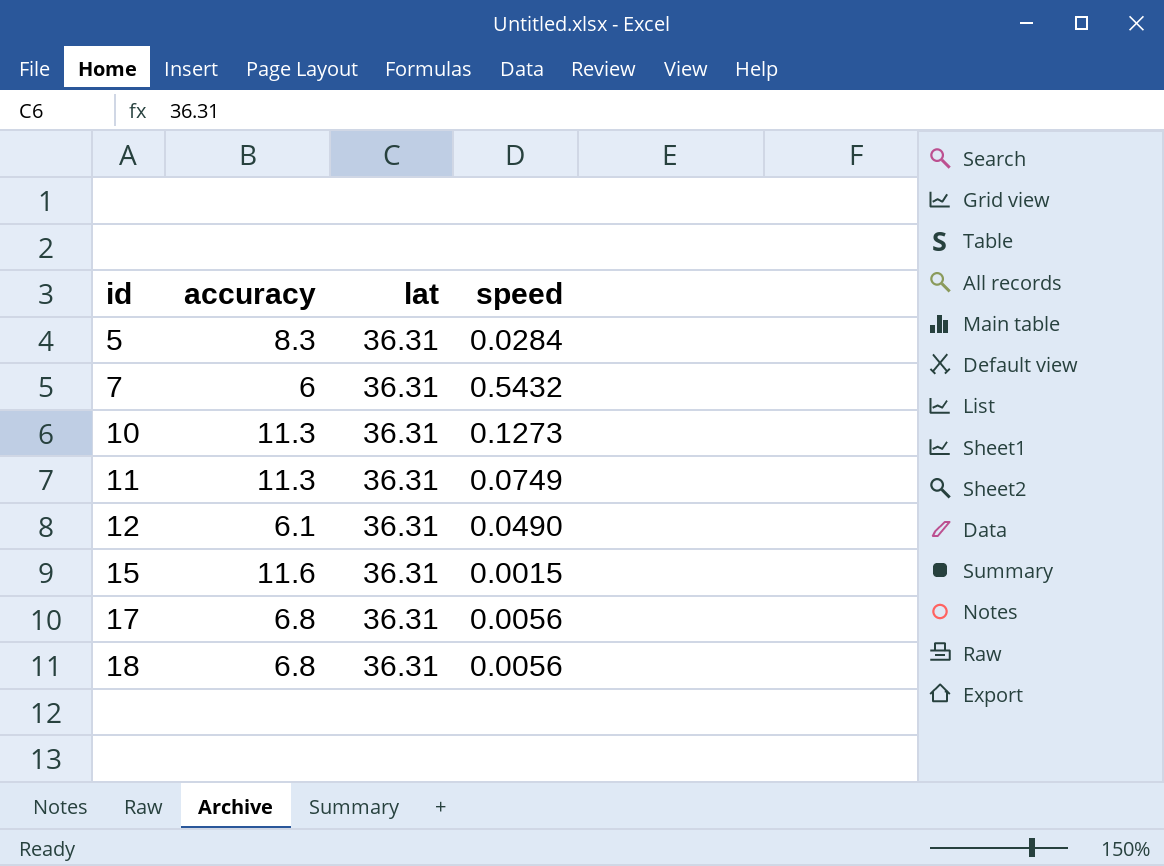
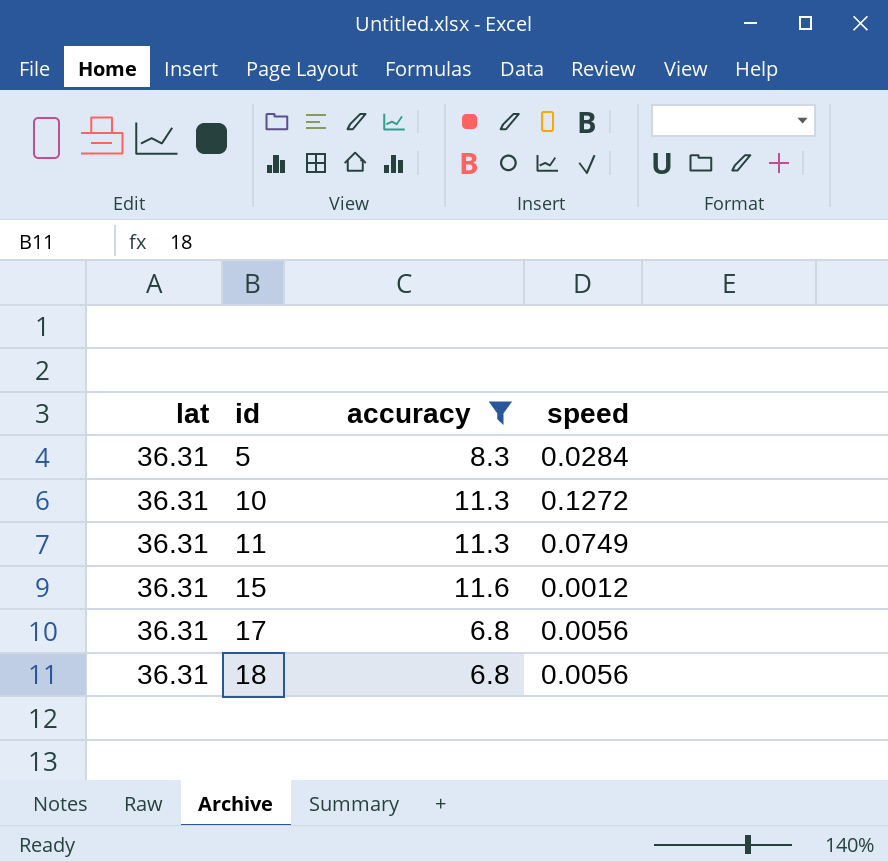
filter: none -> accuracy >= 6.8
column lat | position: 3 -> 1
10 | speed: 0.1273 -> 0.1272
15 | speed: 0.0015 -> 0.0012

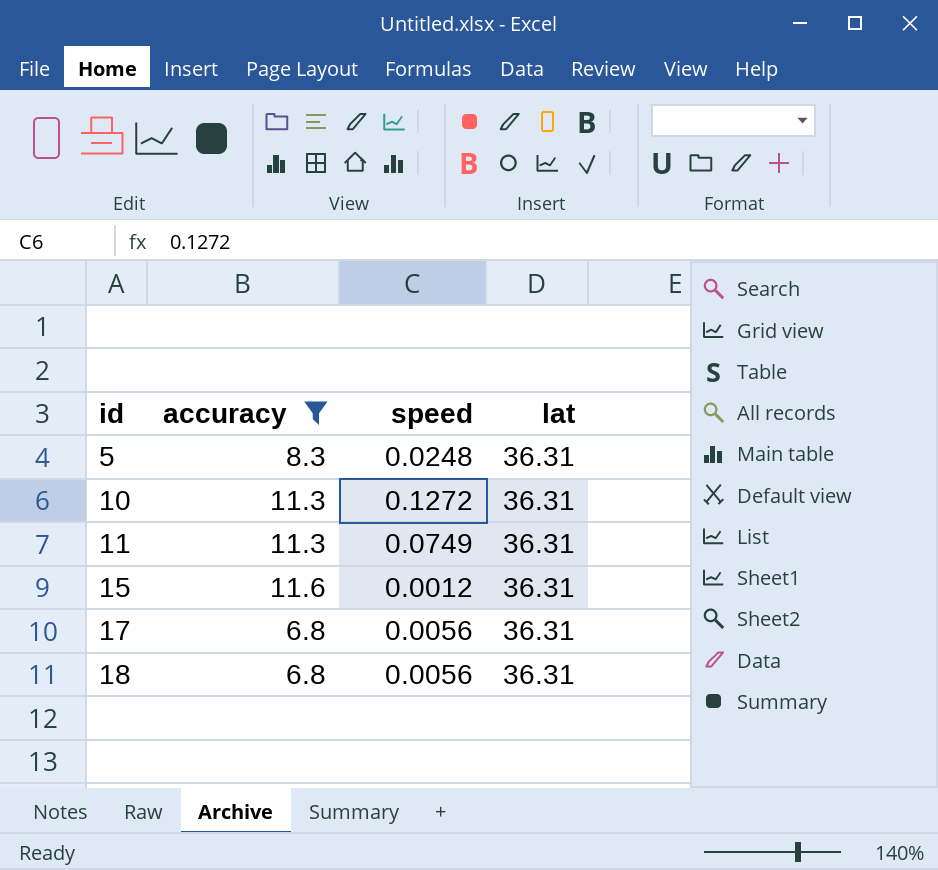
column lat | position: 1 -> 4
5 | speed: 0.0284 -> 0.0248

